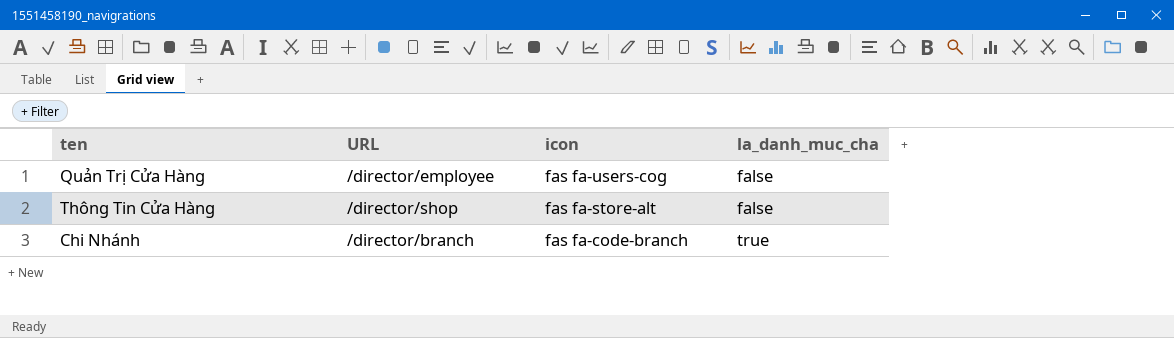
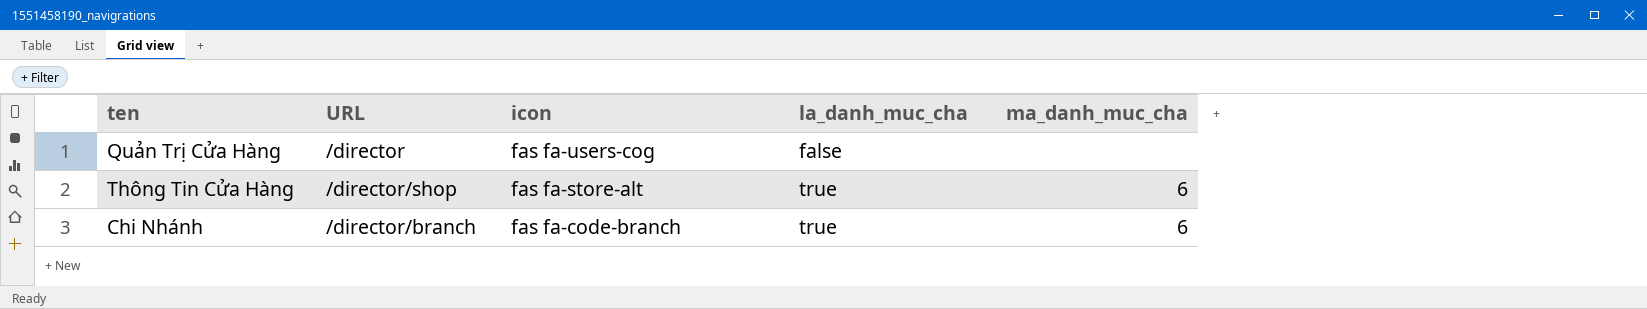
column ma_danh_muc_cha | position: none -> 5
Quản Trị Cửa Hàng | URL: /director/employee -> /director
Thông Tin Cửa Hàng | la_danh_muc_cha: false -> true

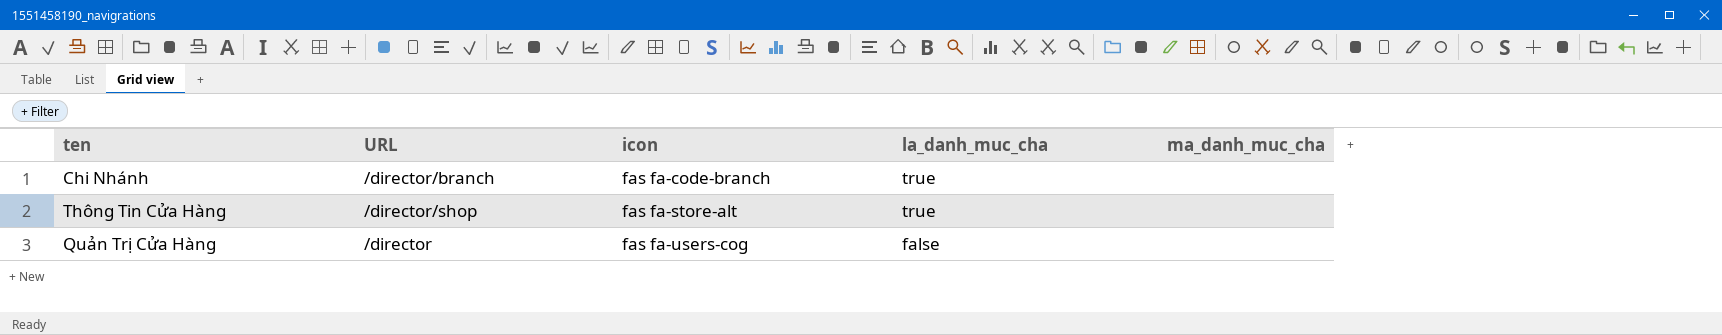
row order: icon descending -> icon ascending
Chi Nhánh | ma_danh_muc_cha: 6 -> none
Thông Tin Cửa Hàng | ma_danh_muc_cha: 6 -> none

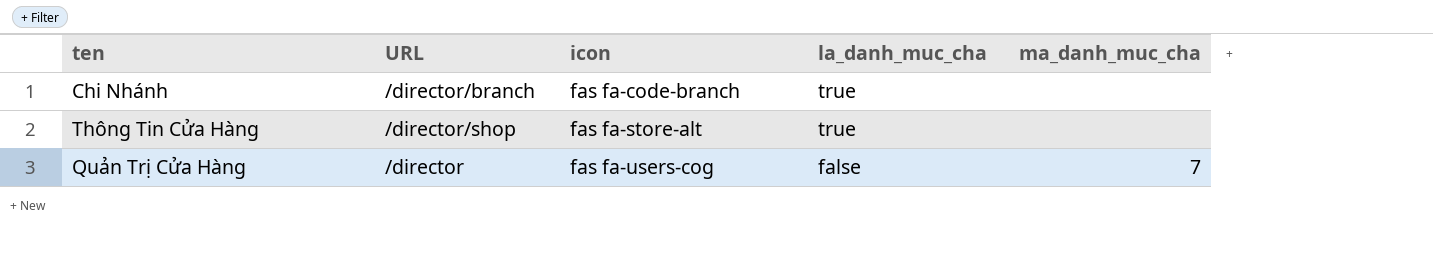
Quản Trị Cửa Hàng | ma_danh_muc_cha: none -> 7

